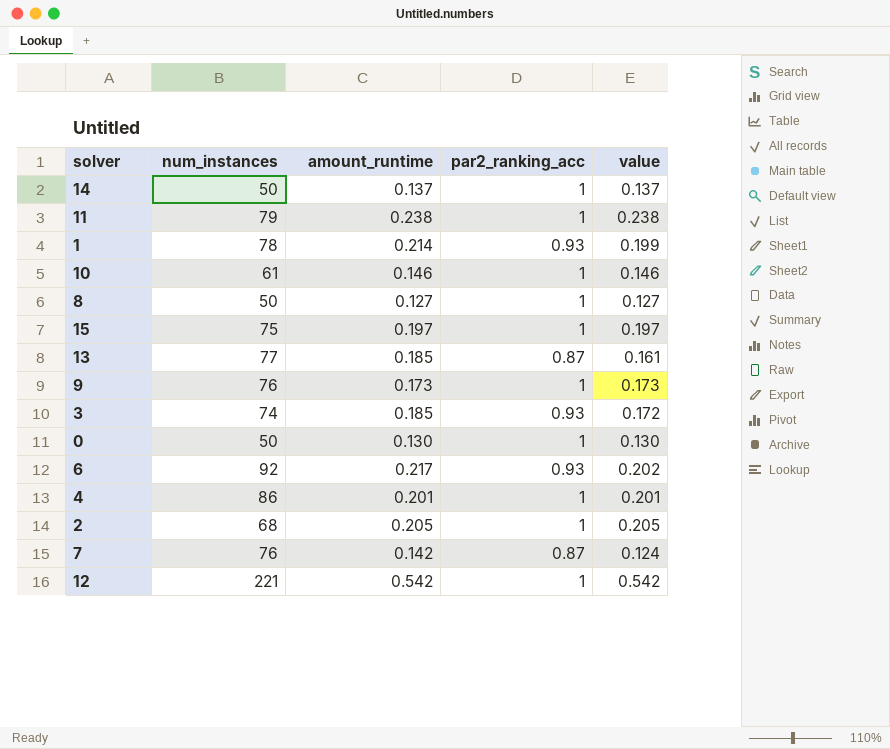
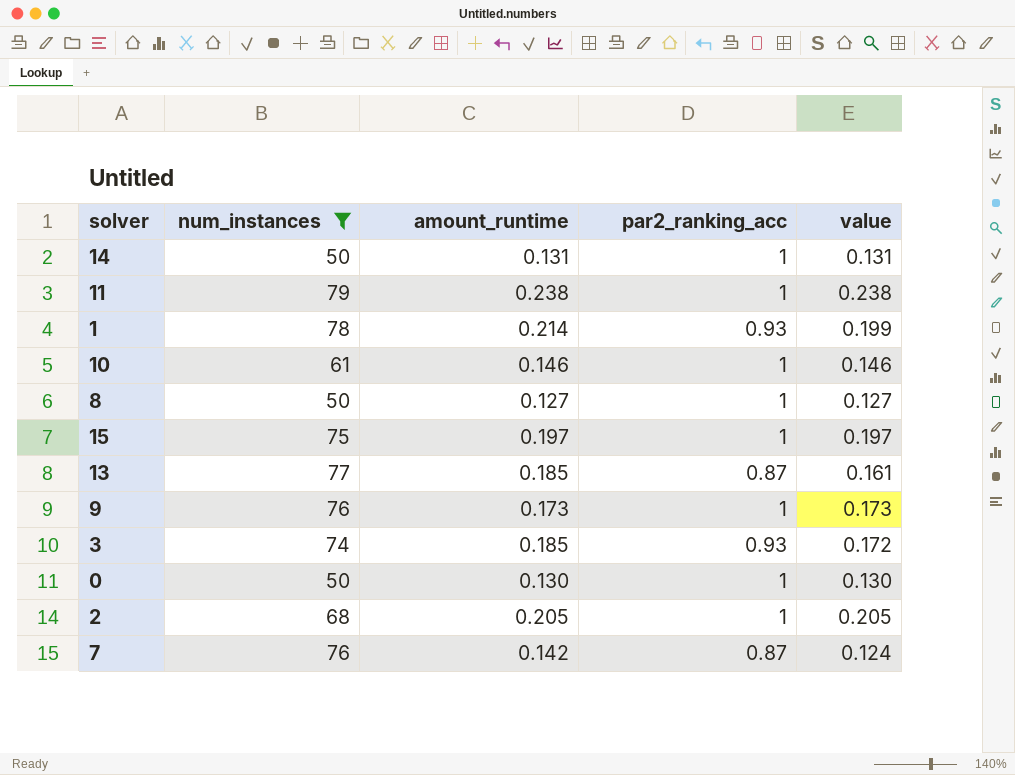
filter: none -> num_instances <= 79
14 | amount_runtime: 0.137 -> 0.131
14 | value: 0.137 -> 0.131

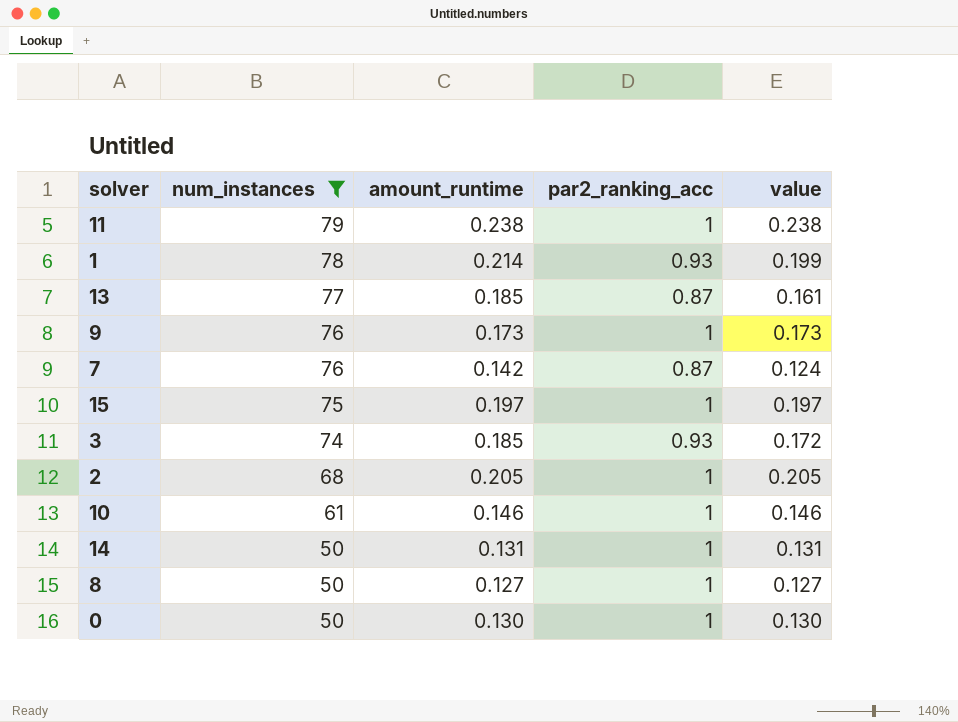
row order: none -> num_instances descending

